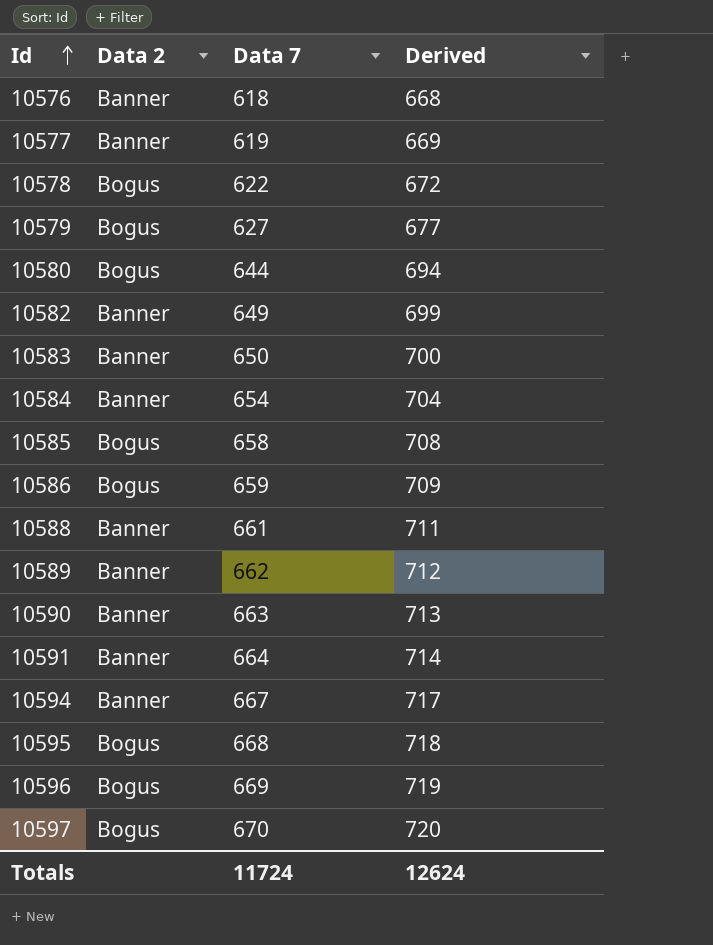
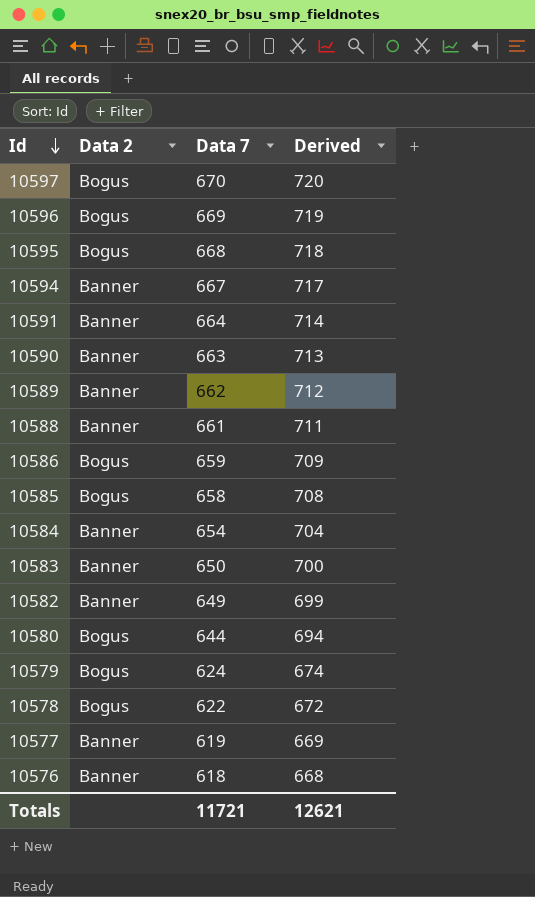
row order: Id ascending -> Id descending
10579 | Data 7: 627 -> 624
10579 | Derived: 677 -> 674
Totals | Data 7: 11724 -> 11721
Totals | Derived: 12624 -> 12621

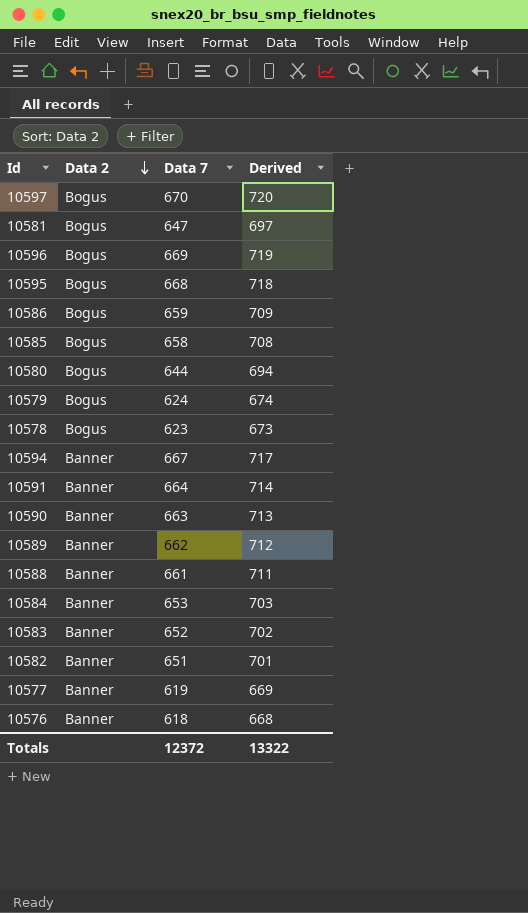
row order: Id descending -> Data 2 descending
row 10581: none -> Bogus | 647 | 697
10578 | Data 7: 622 -> 623
10578 | Derived: 672 -> 673
10584 | Data 7: 654 -> 653
10584 | Derived: 704 -> 703
10583 | Data 7: 650 -> 652
10583 | Derived: 700 -> 702
10582 | Data 7: 649 -> 651
10582 | Derived: 699 -> 701
Totals | Data 7: 11721 -> 12372
Totals | Derived: 12621 -> 13322

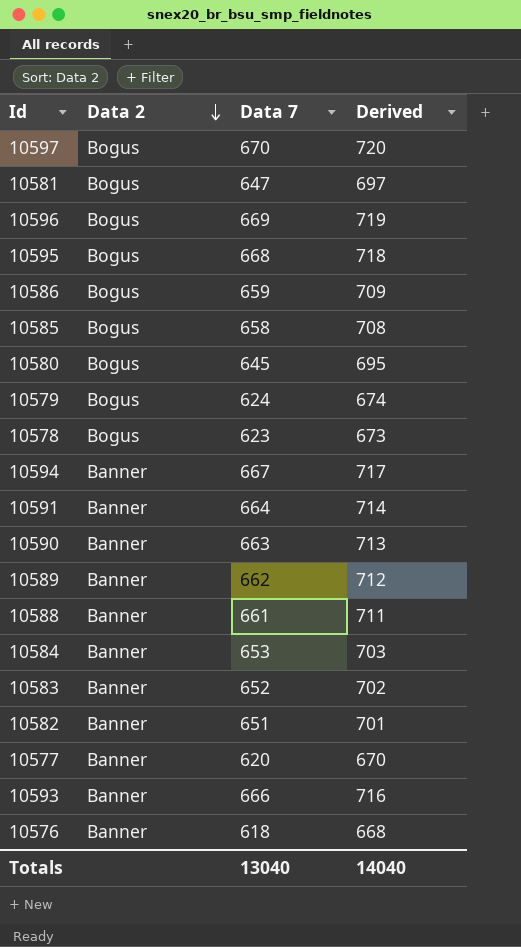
10580 | Data 7: 644 -> 645
10580 | Derived: 694 -> 695
10577 | Data 7: 619 -> 620
10577 | Derived: 669 -> 670
row 10593: none -> Banner | 666 | 716
Totals | Data 7: 12372 -> 13040
Totals | Derived: 13322 -> 14040

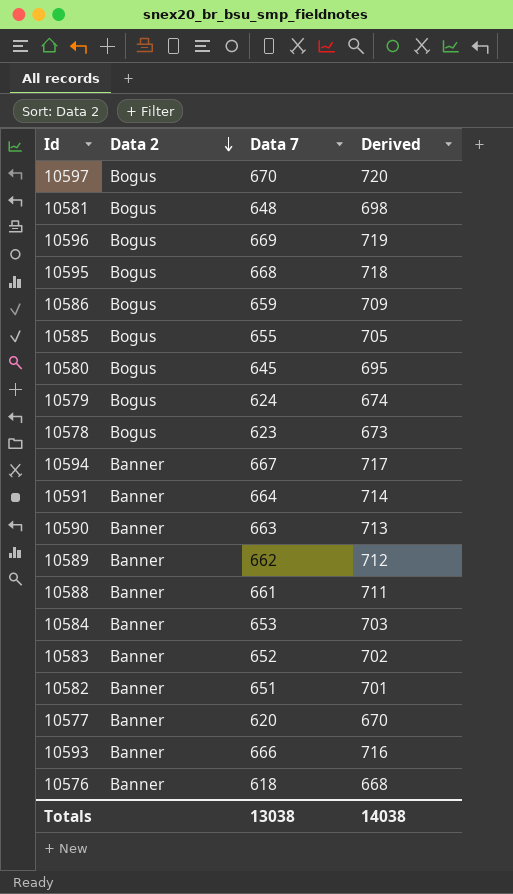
10581 | Data 7: 647 -> 648
10581 | Derived: 697 -> 698
10585 | Data 7: 658 -> 655
10585 | Derived: 708 -> 705
Totals | Data 7: 13040 -> 13038
Totals | Derived: 14040 -> 14038

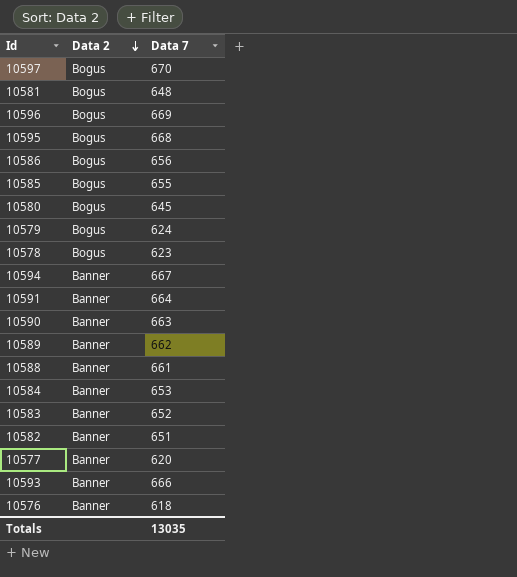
column Derived | formula: [Data 7] + 50 -> none
10586 | Data 7: 659 -> 656
Totals | Data 7: 13038 -> 13035

